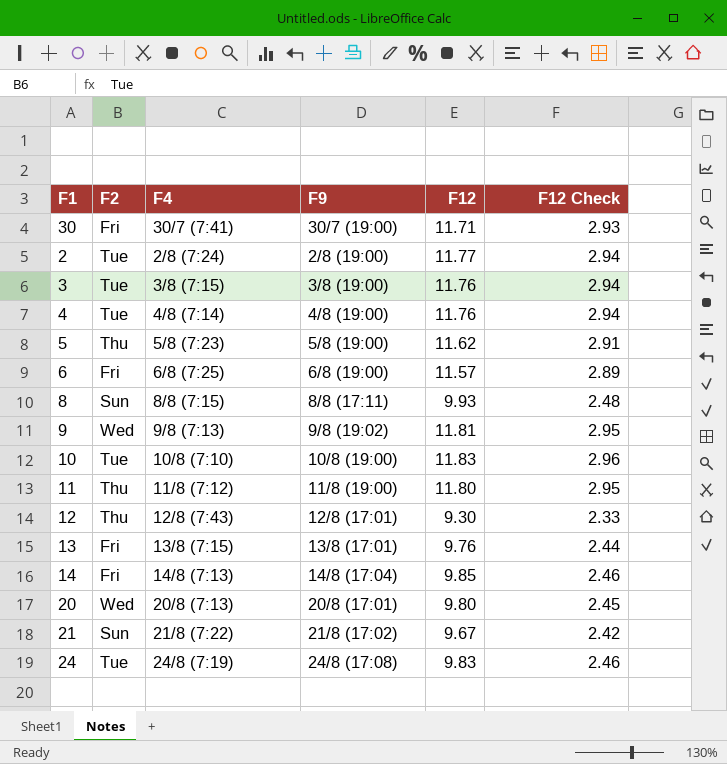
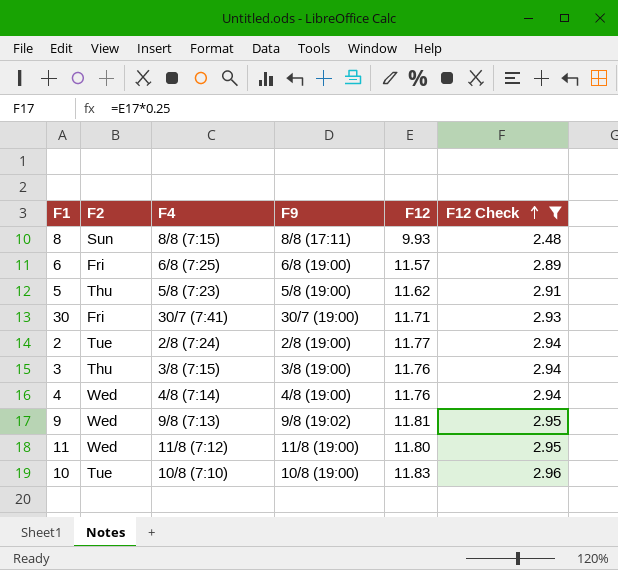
filter: none -> F12 Check >= 2.48
row order: none -> F12 Check ascending
3 | F2: Tue -> Thu
4 | F2: Tue -> Wed
11 | F2: Thu -> Wed

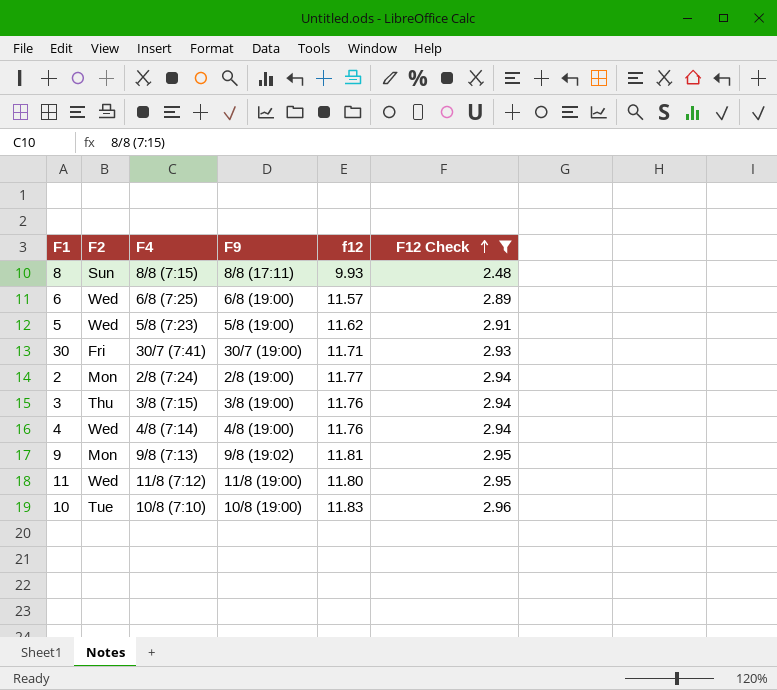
column name: F12 -> f12
6 | F2: Fri -> Wed
5 | F2: Thu -> Wed
2 | F2: Tue -> Mon
9 | F2: Wed -> Mon

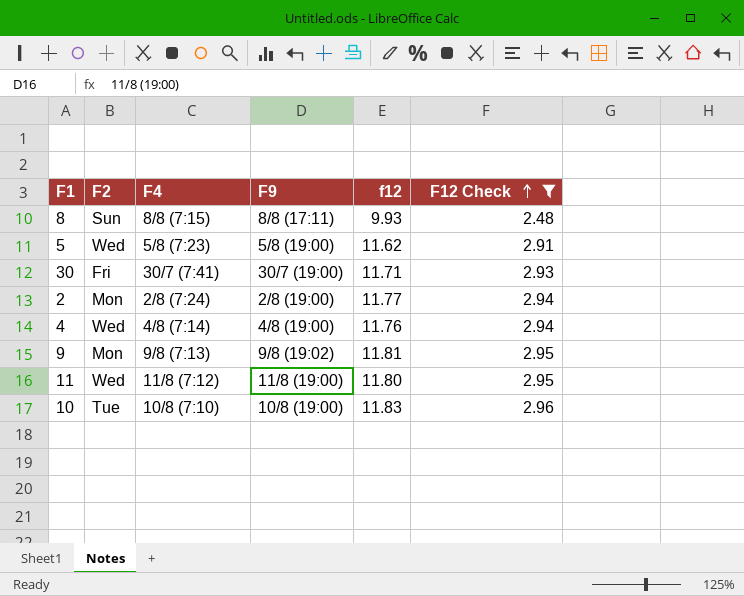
row 6: Wed | 6/8 (7:25) | 6/8 (19:00) | 11.57 | 2.89 -> none
row 3: Thu | 3/8 (7:15) | 3/8 (19:00) | 11.76 | 2.94 -> none

